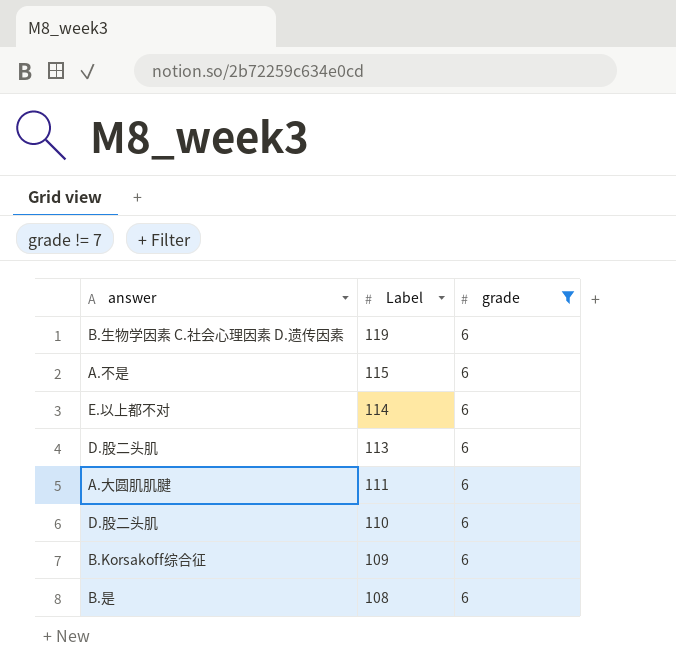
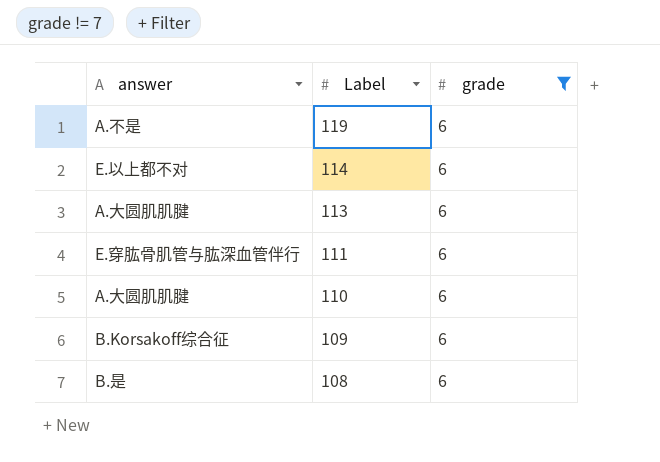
row 115: A.不是 | 6 -> none
119 | answer: B.生物学因素 C.社会心理因素 D.遗传因素 -> A.不是
113 | answer: D.股二头肌 -> A.大圆肌肌腱
111 | answer: A.大圆肌肌腱 -> E.穿肱骨肌管与肱深血管伴行
110 | answer: D.股二头肌 -> A.大圆肌肌腱

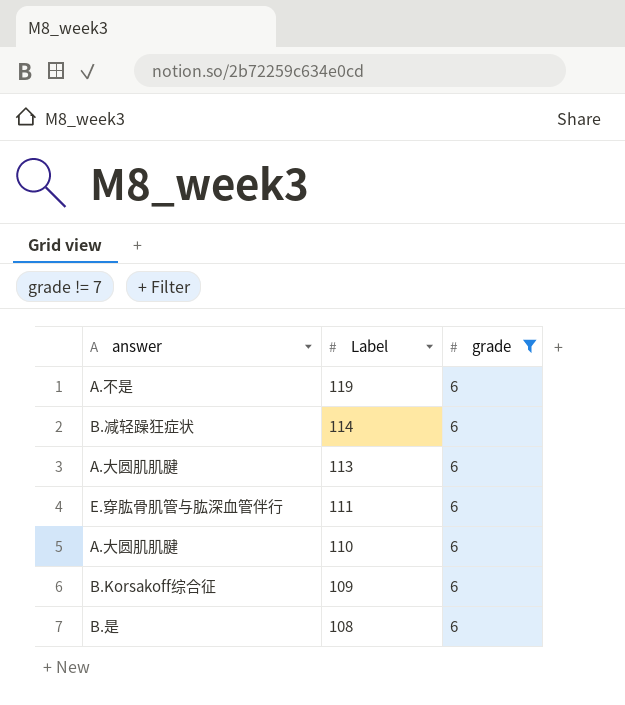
114 | answer: E.以上都不对 -> B.减轻躁狂症状

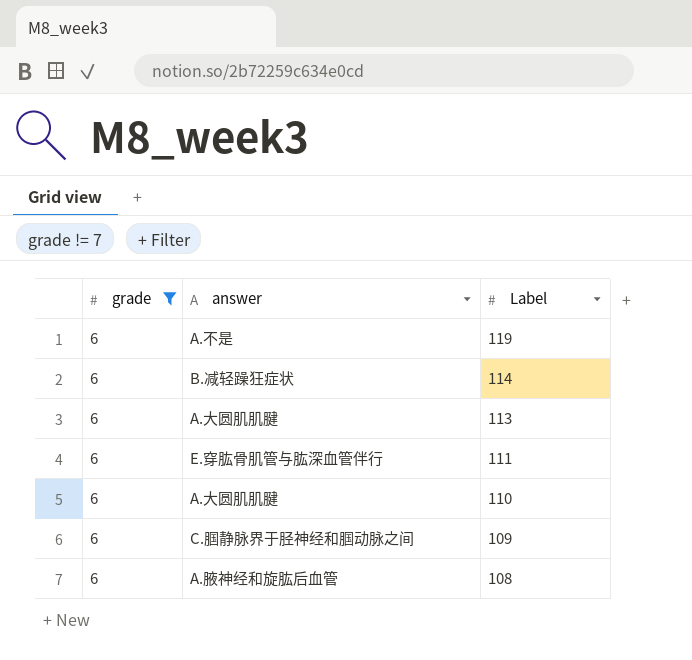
column grade | position: 3 -> 1
109 | answer: B.Korsakoff综合征 -> C.腘静脉界于胫神经和腘动脉之间
108 | answer: B.是 -> A.腋神经和旋肱后血管

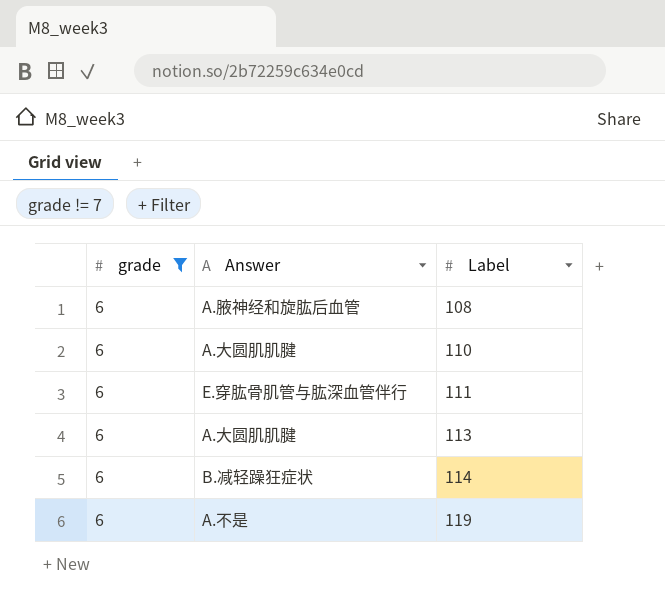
row order: Label descending -> Label ascending
column name: answer -> Answer
row 109: 6 | C.腘静脉界于胫神经和腘动脉之间 -> none

